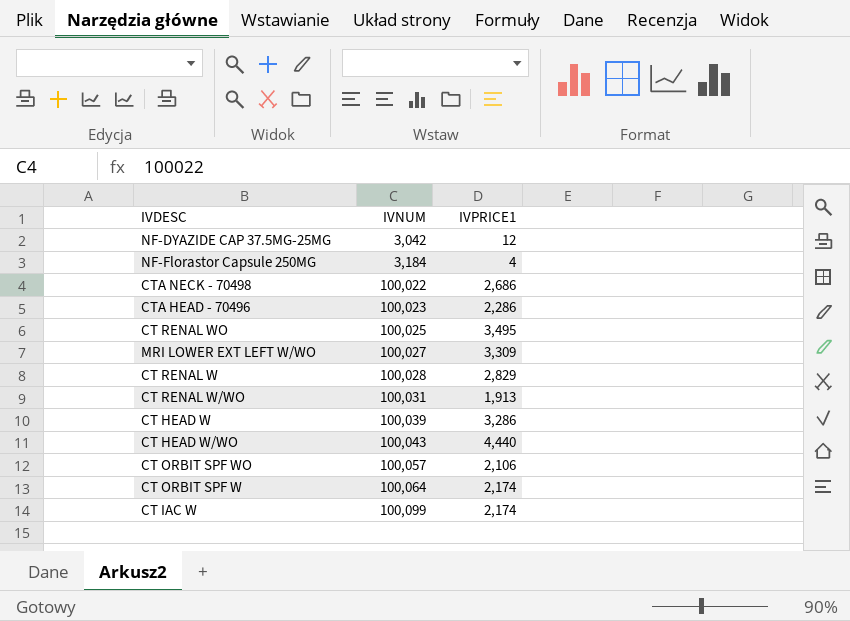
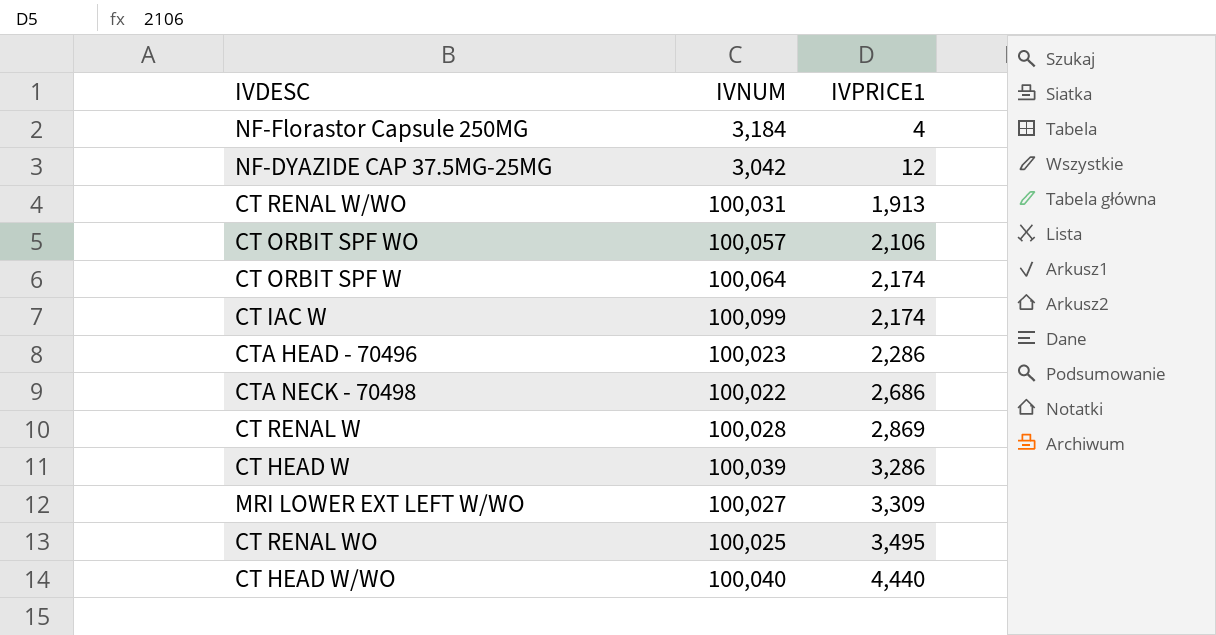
row order: IVNUM ascending -> IVPRICE1 ascending
CT RENAL W | IVPRICE1: 2,829 -> 2,869
CT HEAD W/WO | IVNUM: 100,043 -> 100,040

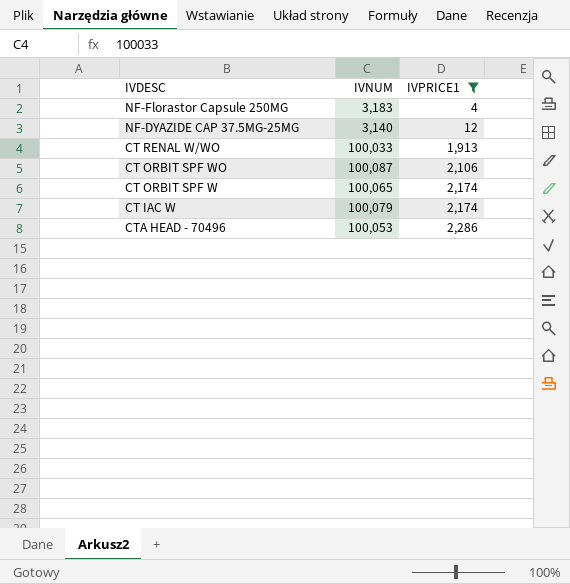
filter: none -> IVPRICE1 <= 2,286
NF-Florastor Capsule 250MG | IVNUM: 3,184 -> 3,183
NF-DYAZIDE CAP 37.5MG-25MG | IVNUM: 3,042 -> 3,140
CT RENAL W/WO | IVNUM: 100,031 -> 100,033
CT ORBIT SPF WO | IVNUM: 100,057 -> 100,087
CT ORBIT SPF W | IVNUM: 100,064 -> 100,065
CT IAC W | IVNUM: 100,099 -> 100,079
CTA HEAD - 70496 | IVNUM: 100,023 -> 100,053

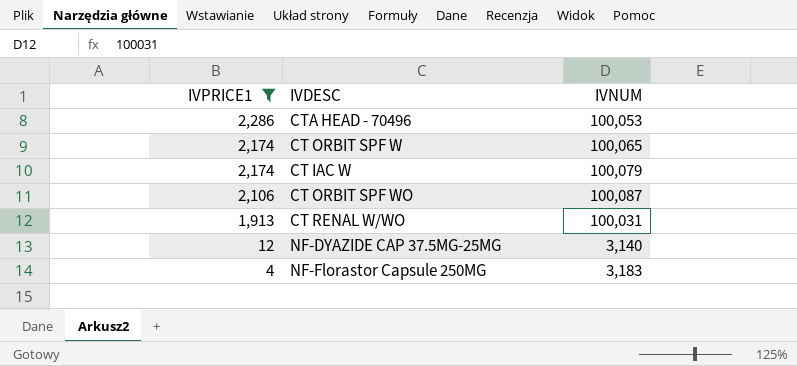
row order: IVPRICE1 ascending -> IVPRICE1 descending
column IVPRICE1 | position: 3 -> 1
CT RENAL W/WO | IVNUM: 100,033 -> 100,031

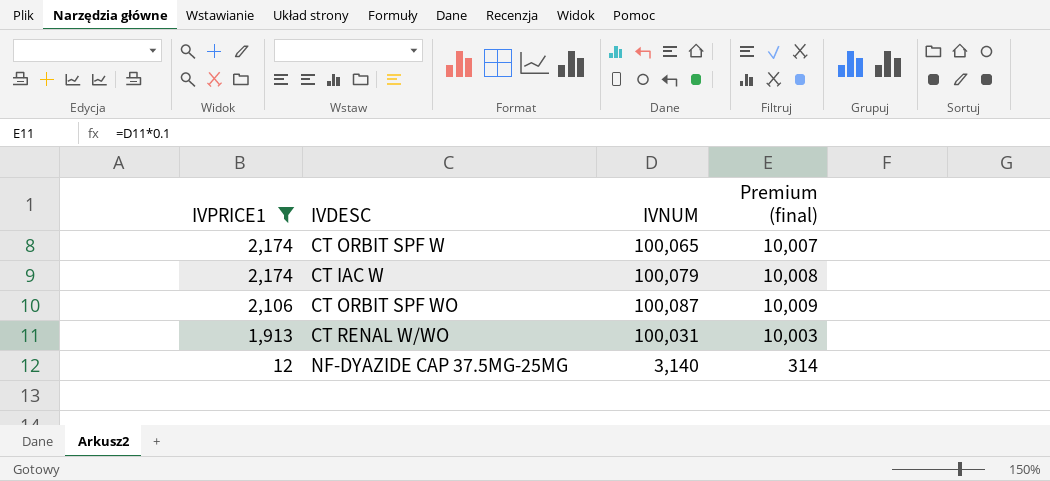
column Premium (final) | formula: none -> [IVNUM] * 0.1
row CTA HEAD - 70496: 2,286 | 100,053 -> none
row NF-Florastor Capsule 250MG: 4 | 3,183 -> none

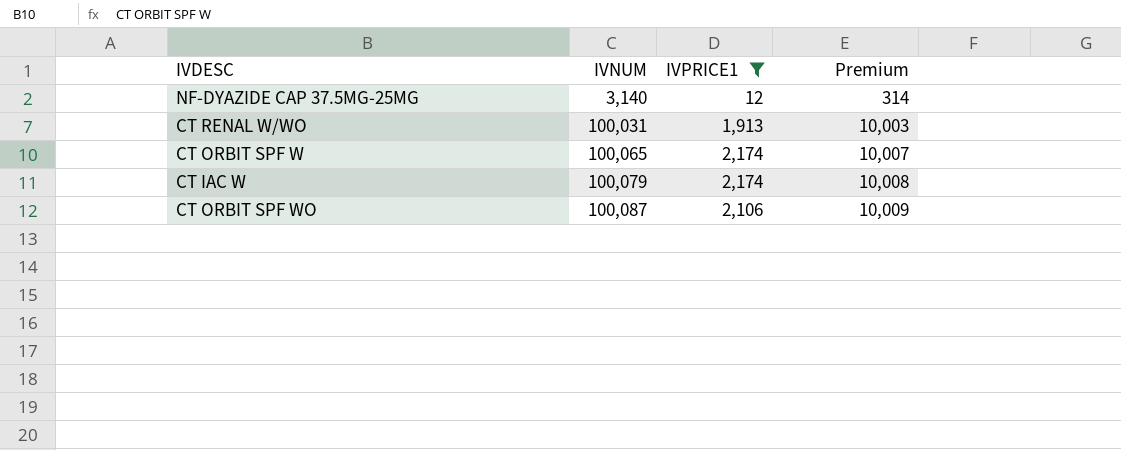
row order: IVPRICE1 descending -> IVNUM ascending
column IVPRICE1 | position: 1 -> 3
column name: Premium (final) -> Premium

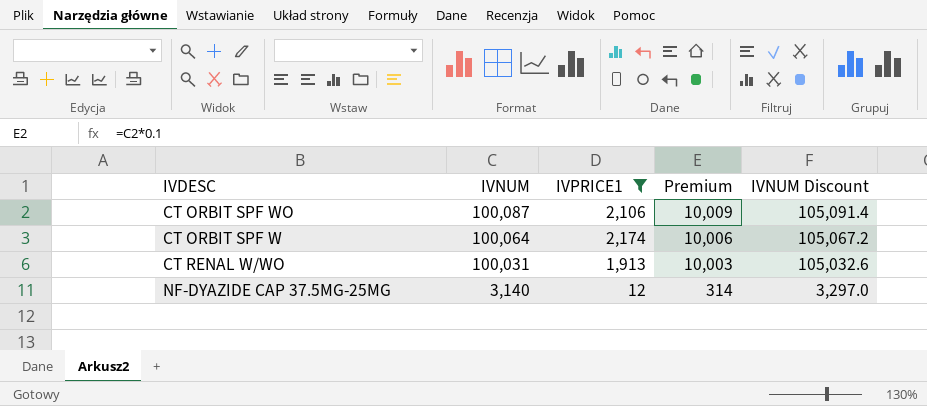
row order: IVNUM ascending -> IVNUM descending
column IVNUM Discount | formula: none -> [IVNUM] * 1.05
row CT IAC W: 100,079 | 2,174 | 10,008 -> none
CT ORBIT SPF W | IVNUM: 100,065 -> 100,064
CT ORBIT SPF W | Premium: 10,007 -> 10,006

